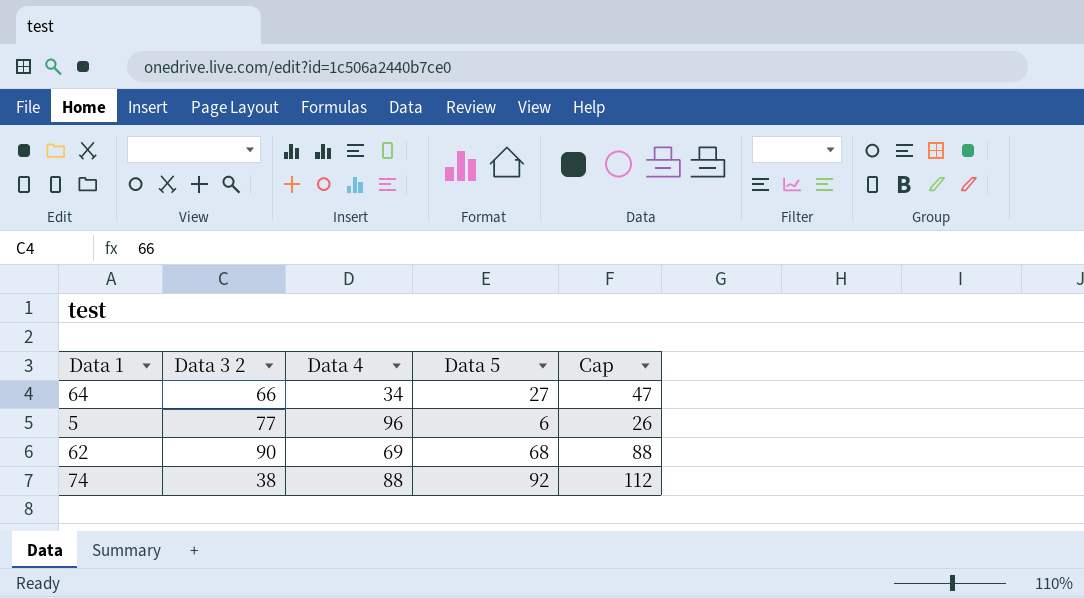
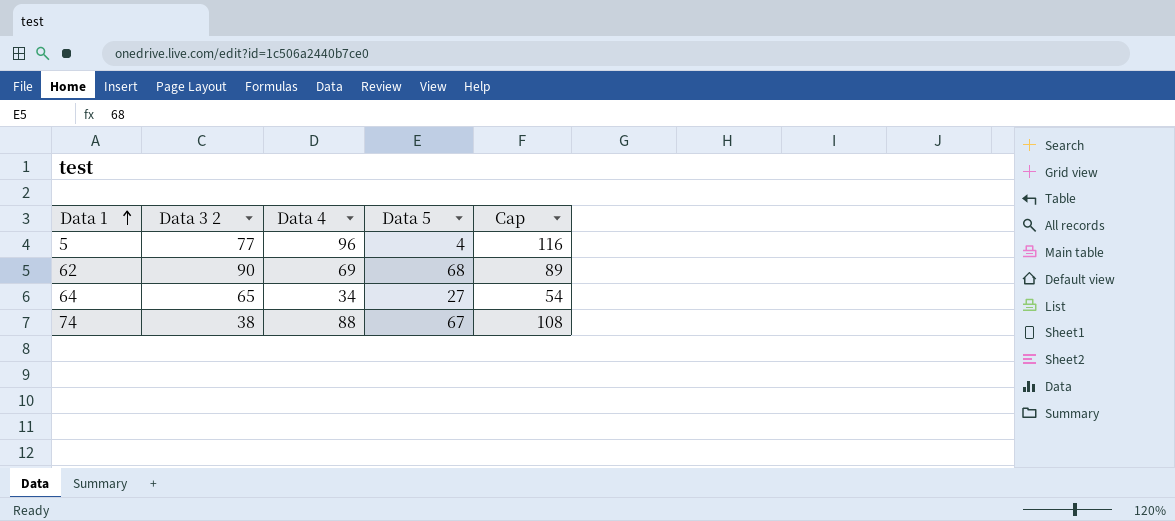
row order: none -> Data 1 ascending
column Cap | formula: [Data 5] + 20 -> [Data 4] + 20
5 | Data 5: 6 -> 4
64 | Data 3 2: 66 -> 65
74 | Data 5: 92 -> 67

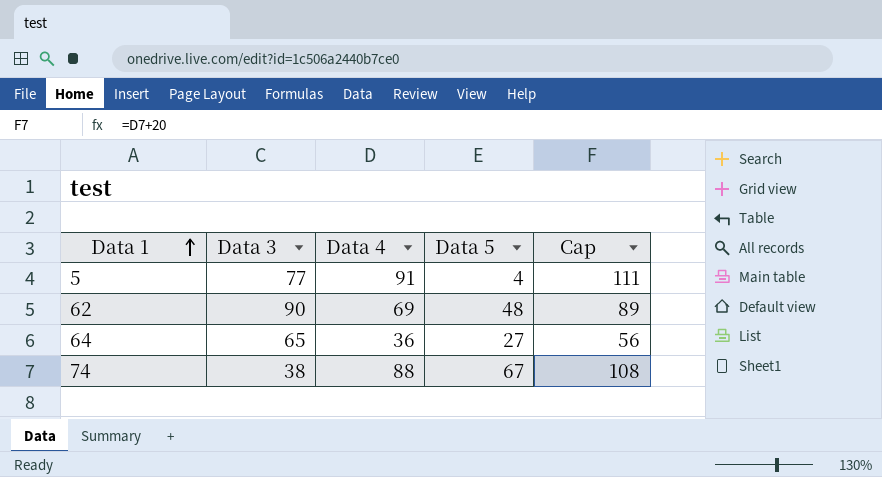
column name: Data 3 2 -> Data 3
5 | Data 4: 96 -> 91
5 | Cap: 116 -> 111
62 | Data 5: 68 -> 48
64 | Data 4: 34 -> 36
64 | Cap: 54 -> 56

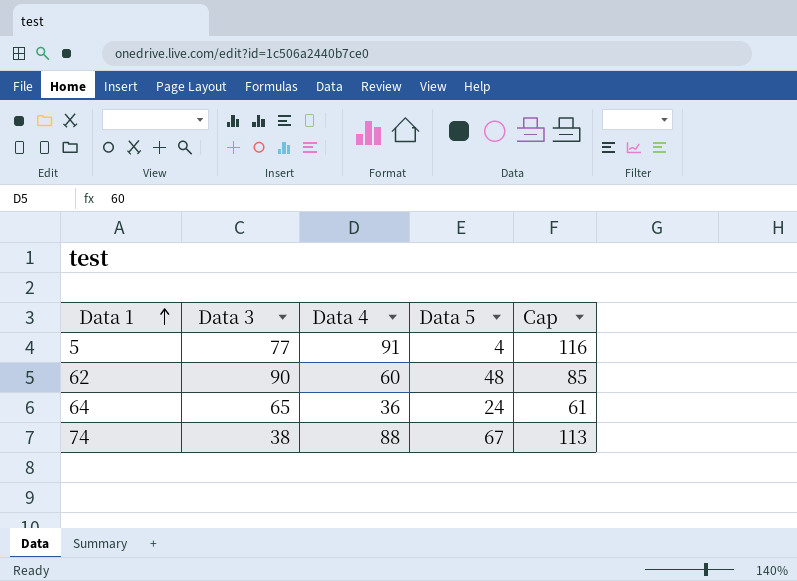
column Cap | formula: [Data 4] + 20 -> [Data 4] + 25
62 | Data 4: 69 -> 60
64 | Data 5: 27 -> 24

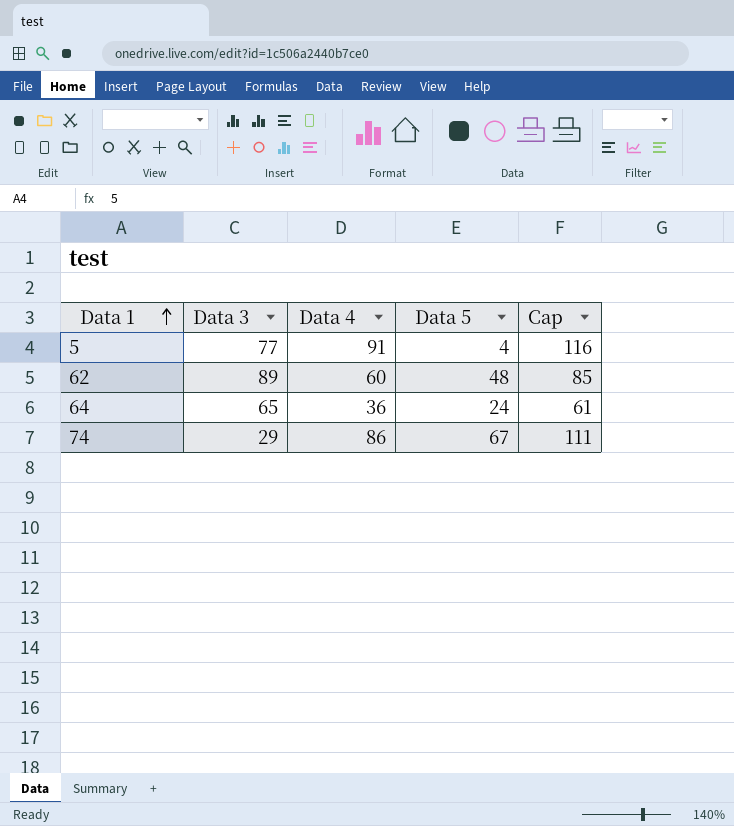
62 | Data 3: 90 -> 89
74 | Data 3: 38 -> 29
74 | Data 4: 88 -> 86
74 | Cap: 113 -> 111

